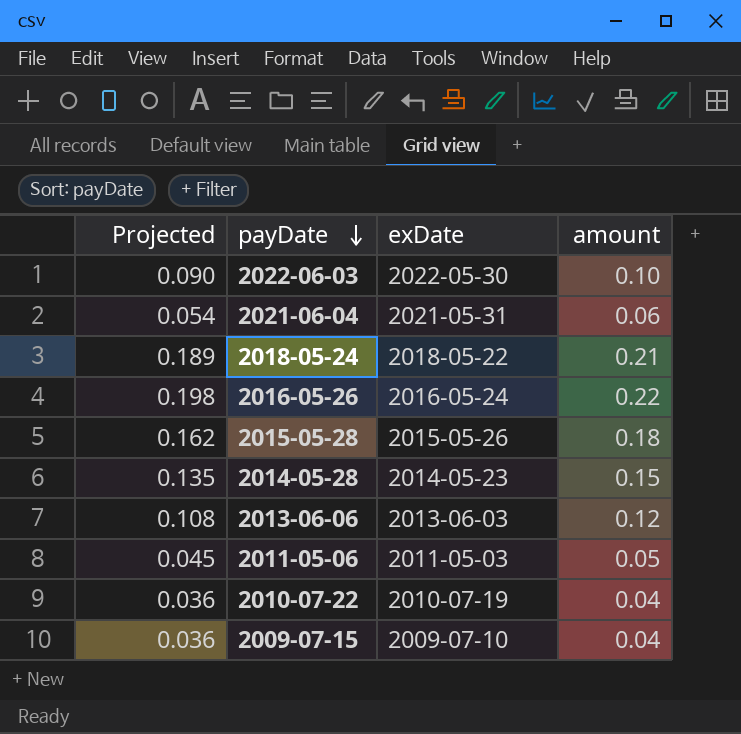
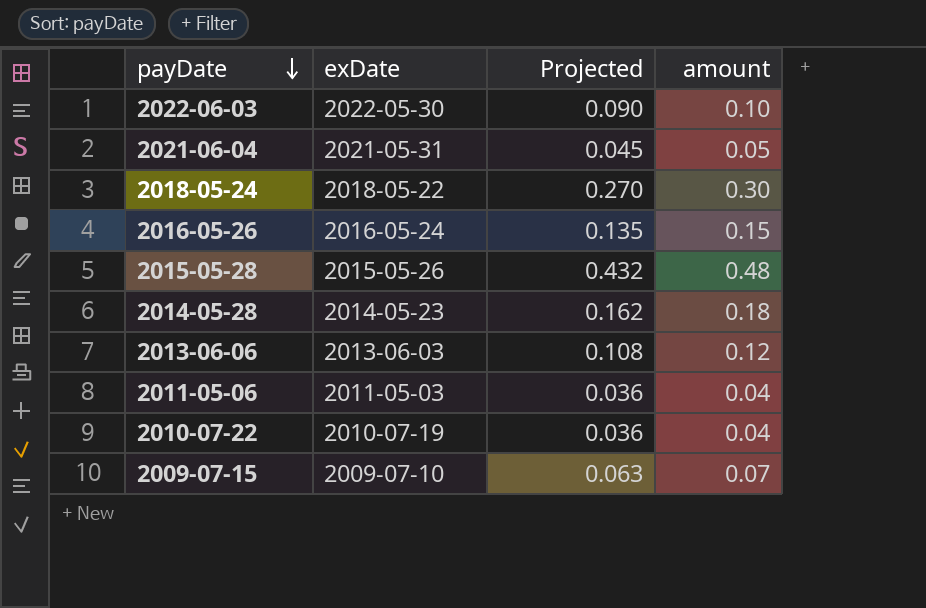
column Projected | position: 1 -> 3
2021-06-04 | Projected: 0.054 -> 0.045
2021-06-04 | amount: 0.06 -> 0.05
2018-05-24 | Projected: 0.189 -> 0.270
2018-05-24 | amount: 0.21 -> 0.30
2016-05-26 | Projected: 0.198 -> 0.135
2016-05-26 | amount: 0.22 -> 0.15
2015-05-28 | Projected: 0.162 -> 0.432
2015-05-28 | amount: 0.18 -> 0.48
2014-05-28 | Projected: 0.135 -> 0.162
2014-05-28 | amount: 0.15 -> 0.18
2011-05-06 | Projected: 0.045 -> 0.036
2011-05-06 | amount: 0.05 -> 0.04
2009-07-15 | Projected: 0.036 -> 0.063
2009-07-15 | amount: 0.04 -> 0.07

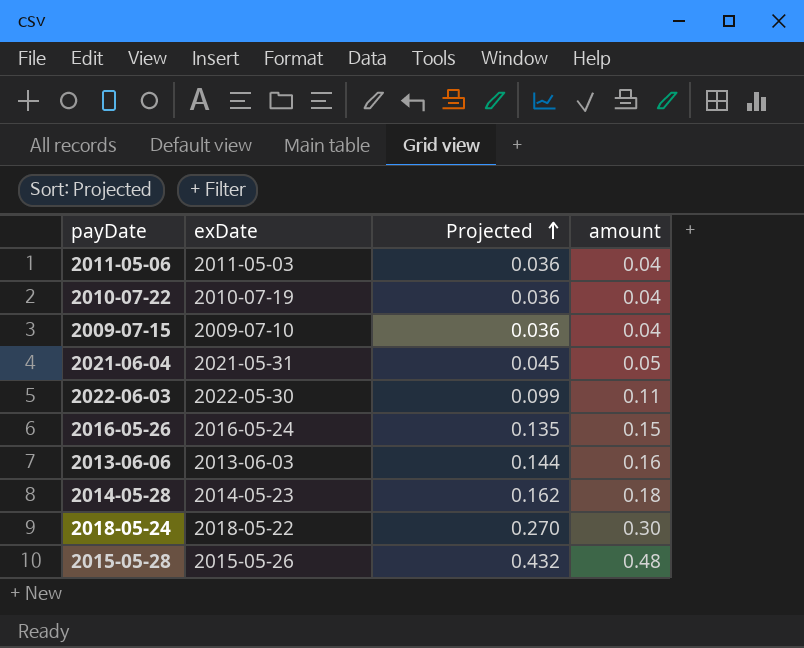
row order: payDate descending -> Projected ascending
2009-07-15 | Projected: 0.063 -> 0.036
2009-07-15 | amount: 0.07 -> 0.04
2022-06-03 | Projected: 0.090 -> 0.099
2022-06-03 | amount: 0.10 -> 0.11
2013-06-06 | Projected: 0.108 -> 0.144
2013-06-06 | amount: 0.12 -> 0.16

